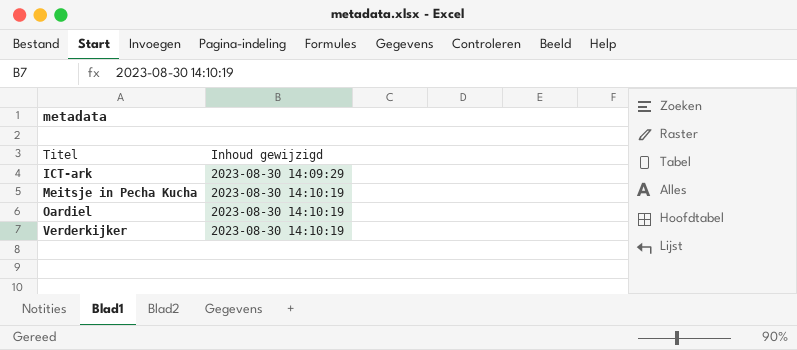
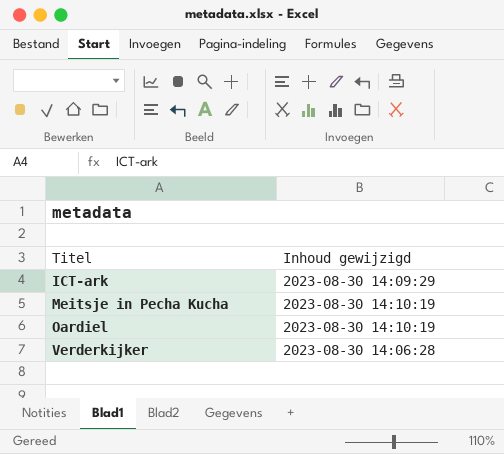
Verderkijker | Inhoud gewijzigd: 2023-08-30 14:10:19 -> 2023-08-30 14:06:28

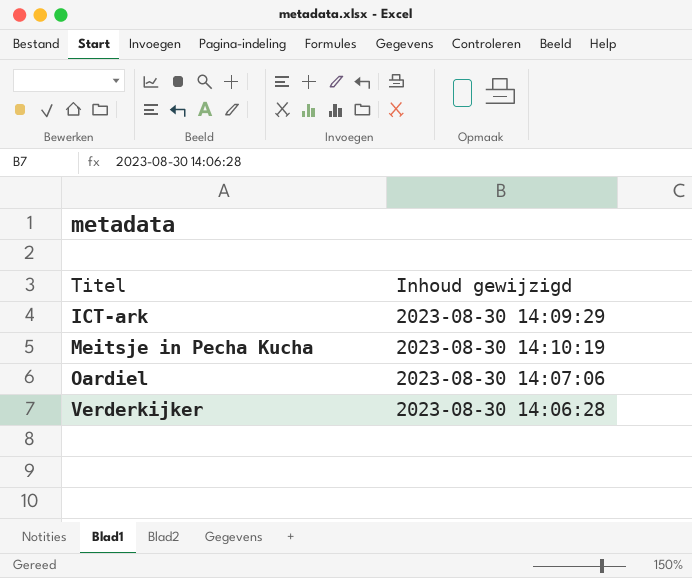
Oardiel | Inhoud gewijzigd: 2023-08-30 14:10:19 -> 2023-08-30 14:07:06

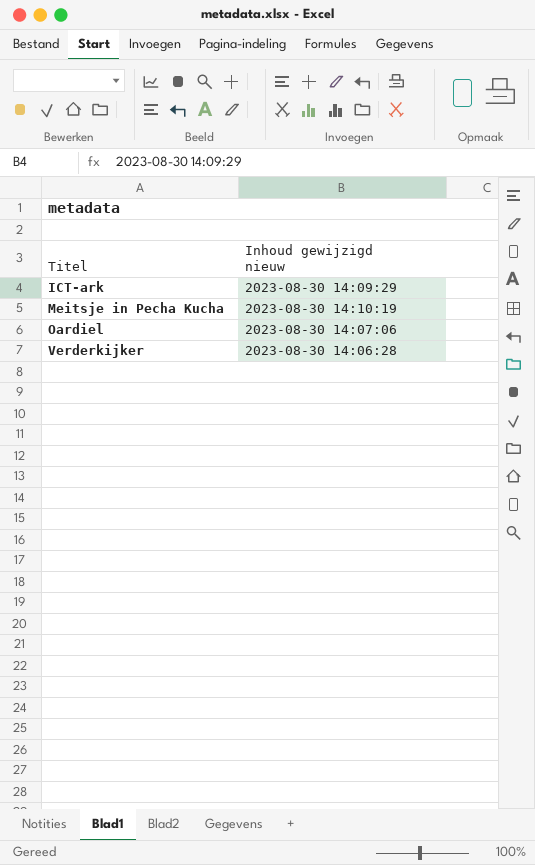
column name: Inhoud gewijzigd -> Inhoud gewijzigd nieuw

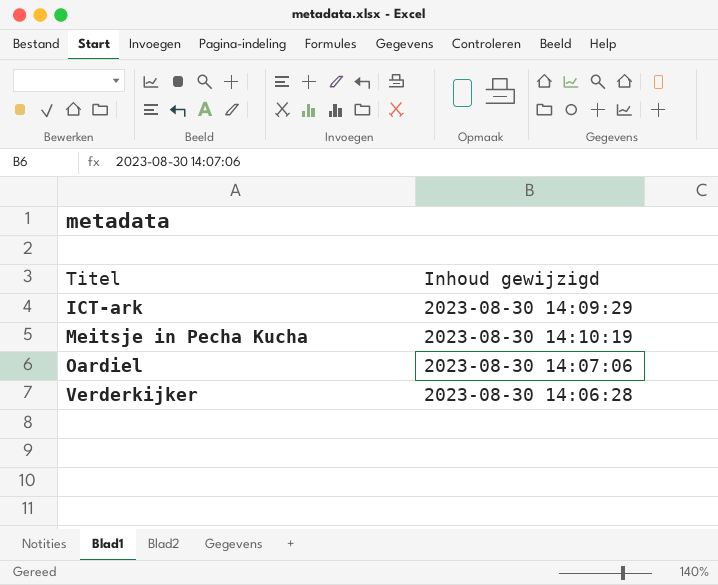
column name: Inhoud gewijzigd nieuw -> Inhoud gewijzigd

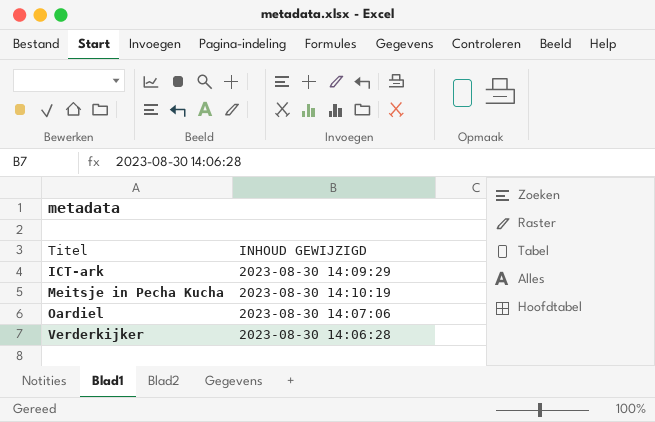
column name: Inhoud gewijzigd -> INHOUD GEWIJZIGD

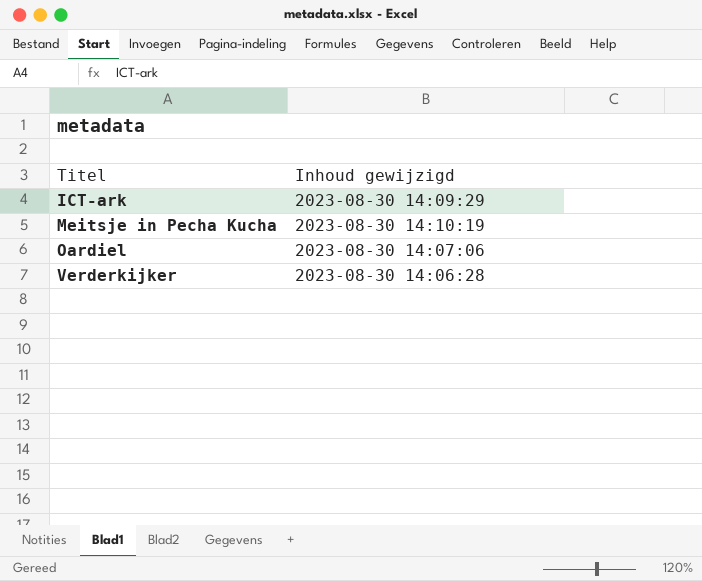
column name: INHOUD GEWIJZIGD -> Inhoud gewijzigd

